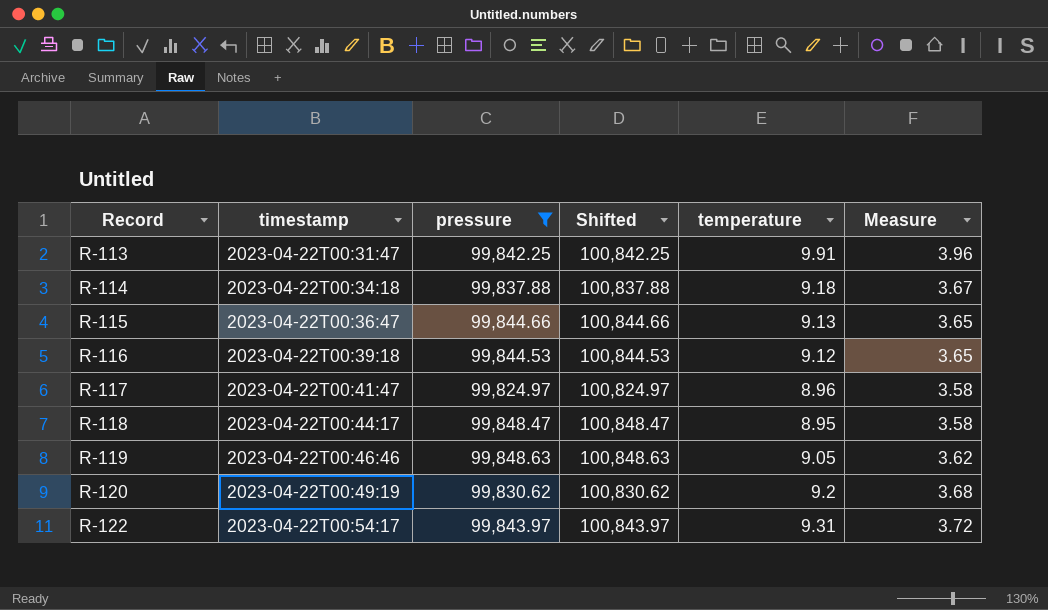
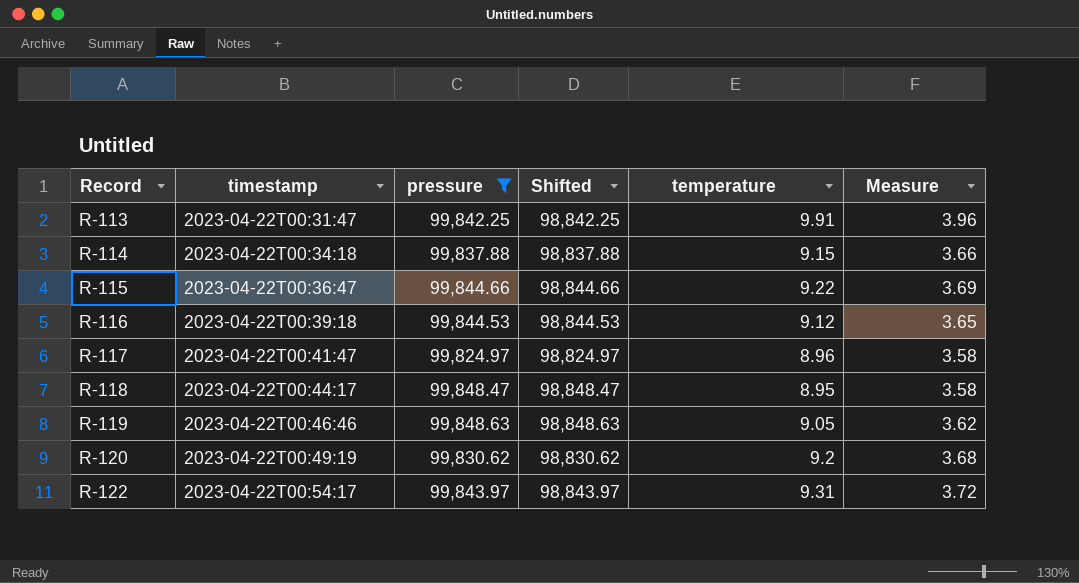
column Shifted | formula: [pressure] + 1000 -> [pressure] - 1000
R-114 | temperature: 9.18 -> 9.15
R-114 | Measure: 3.67 -> 3.66
R-115 | temperature: 9.13 -> 9.22
R-115 | Measure: 3.65 -> 3.69

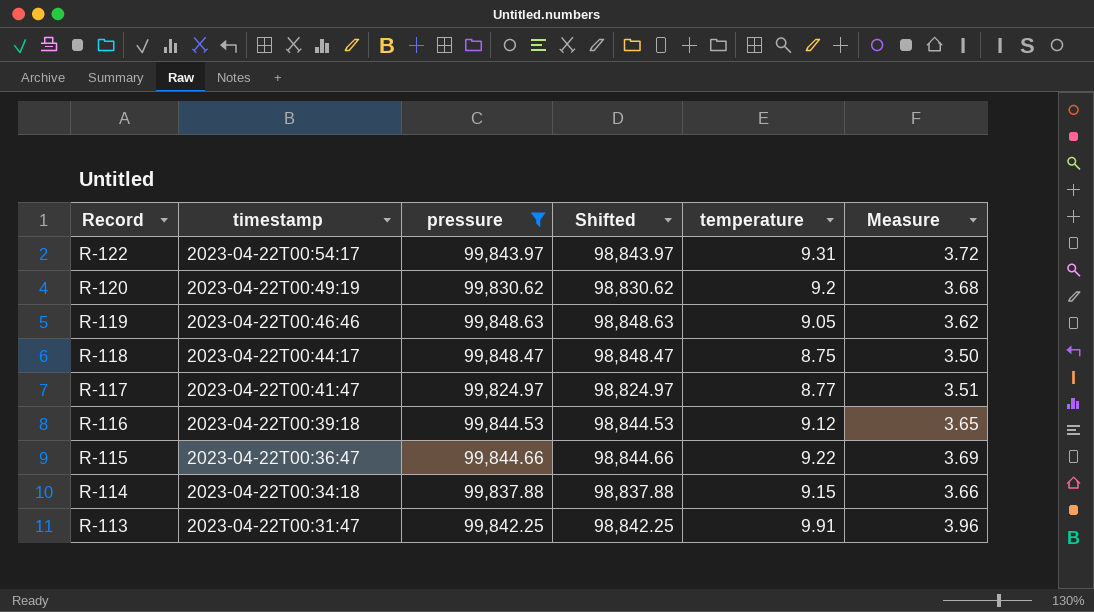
row order: Record ascending -> Record descending
R-118 | temperature: 8.95 -> 8.75
R-118 | Measure: 3.58 -> 3.50
R-117 | temperature: 8.96 -> 8.77
R-117 | Measure: 3.58 -> 3.51

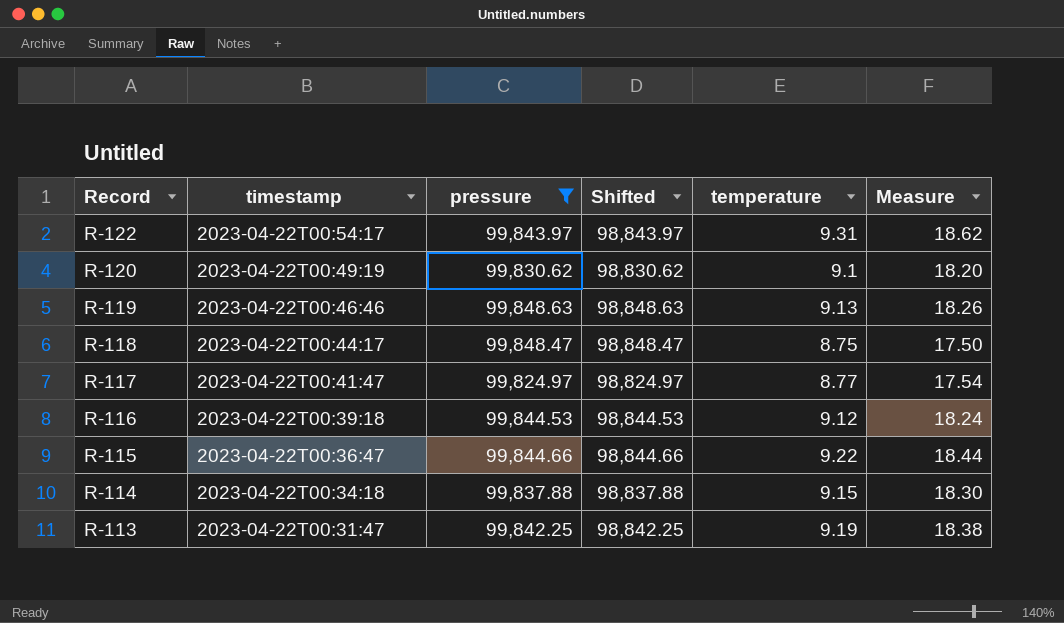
column Measure | formula: [temperature] * 0.4 -> [temperature] * 2
R-120 | temperature: 9.2 -> 9.1
R-119 | temperature: 9.05 -> 9.13
R-113 | temperature: 9.91 -> 9.19

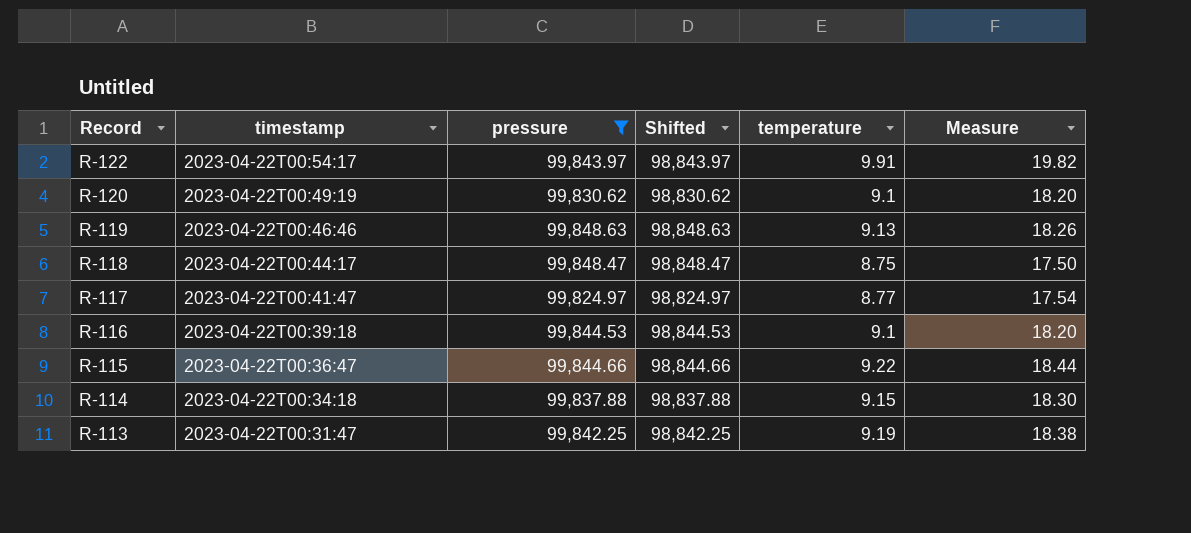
R-122 | temperature: 9.31 -> 9.91
R-122 | Measure: 18.62 -> 19.82
R-116 | temperature: 9.12 -> 9.1
R-116 | Measure: 18.24 -> 18.20

